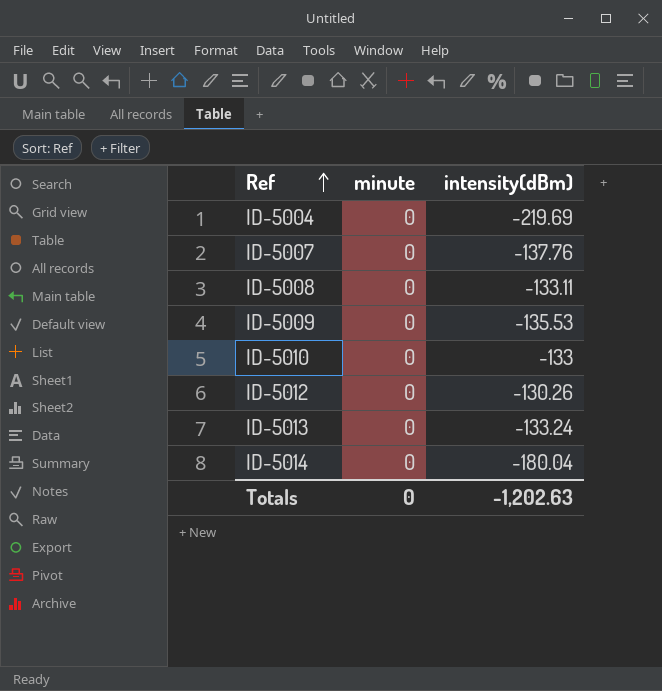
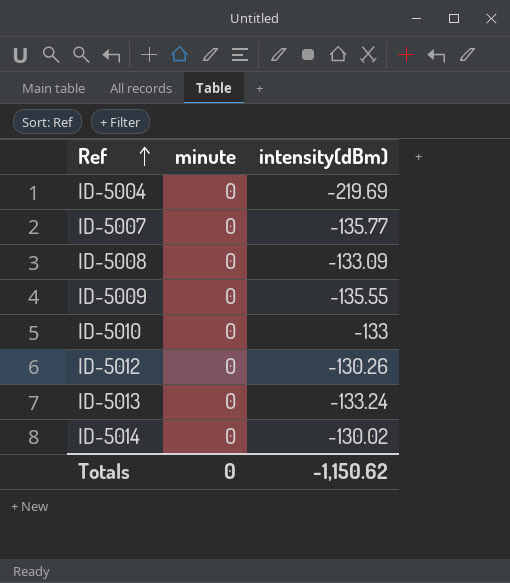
ID-5007 | intensity(dBm): -137.76 -> -135.77
ID-5008 | intensity(dBm): -133.11 -> -133.09
ID-5009 | intensity(dBm): -135.53 -> -135.55
ID-5014 | intensity(dBm): -180.04 -> -130.02
Totals | intensity(dBm): -1,202.63 -> -1,150.62

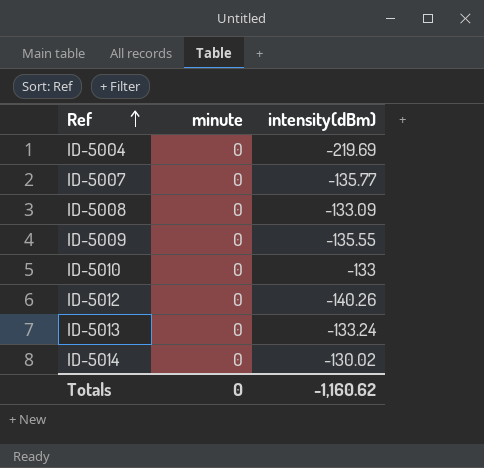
ID-5012 | intensity(dBm): -130.26 -> -140.26
Totals | intensity(dBm): -1,150.62 -> -1,160.62

